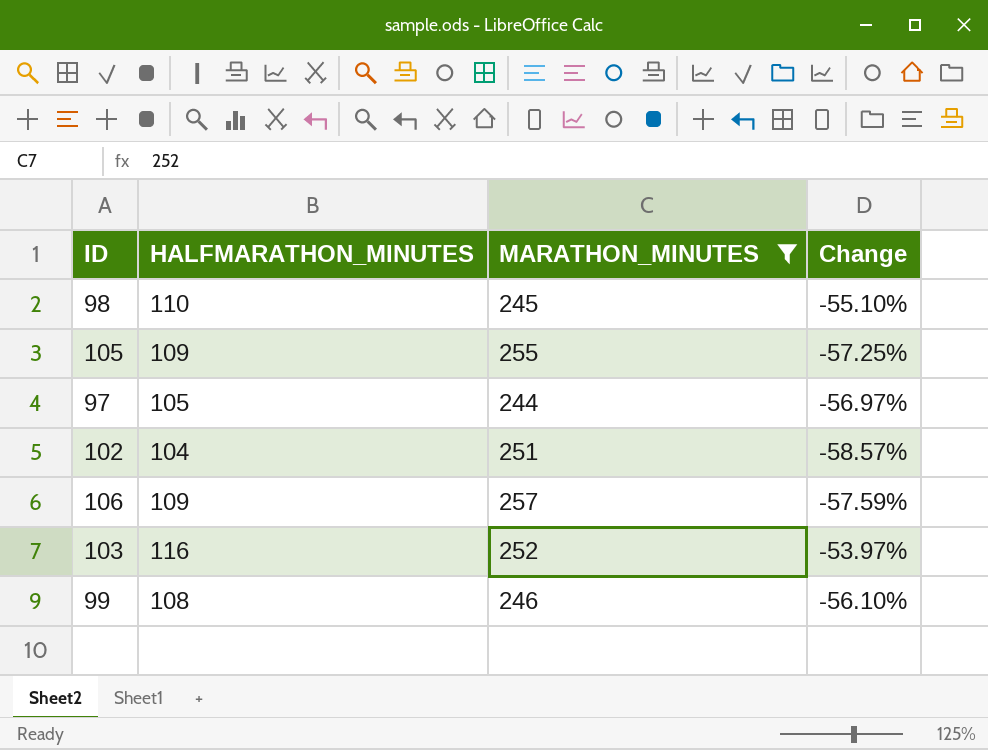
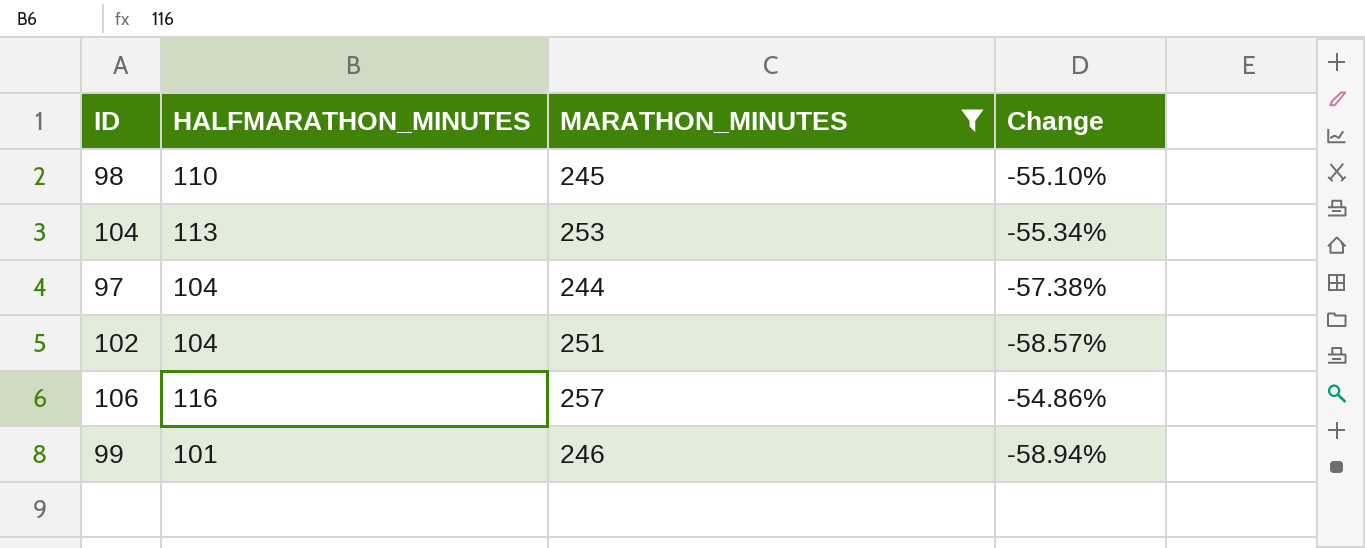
row 105: 109 | 255 | -57.25% -> none
row 103: 116 | 252 | -53.97% -> none
row 104: none -> 113 | 253 | -55.34%
97 | HALFMARATHON_MINUTES: 105 -> 104
97 | Change: -56.97% -> -57.38%
106 | HALFMARATHON_MINUTES: 109 -> 116
106 | Change: -57.59% -> -54.86%
99 | HALFMARATHON_MINUTES: 108 -> 101
99 | Change: -56.10% -> -58.94%

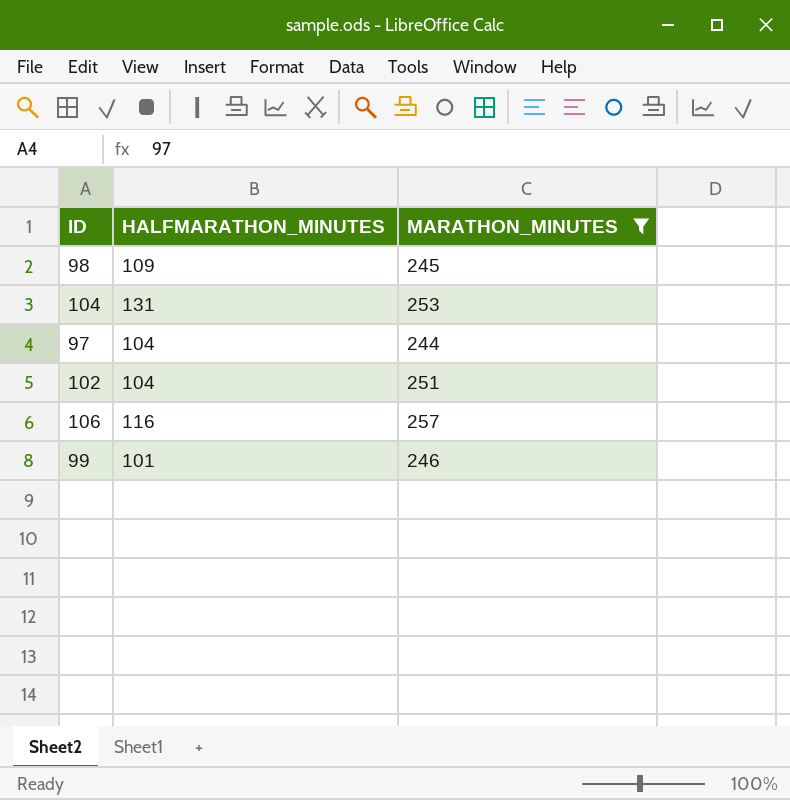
column Change | formula: ([HALFMARATHON_MINUTES] - [MARATHON_MINUTES]) / [MARATHON_MINUTES] -> none
98 | HALFMARATHON_MINUTES: 110 -> 109
104 | HALFMARATHON_MINUTES: 113 -> 131

